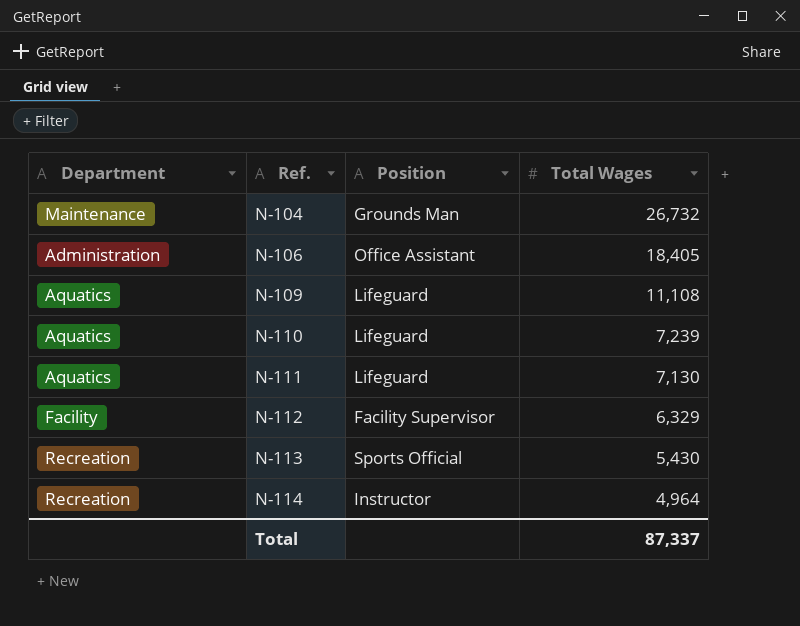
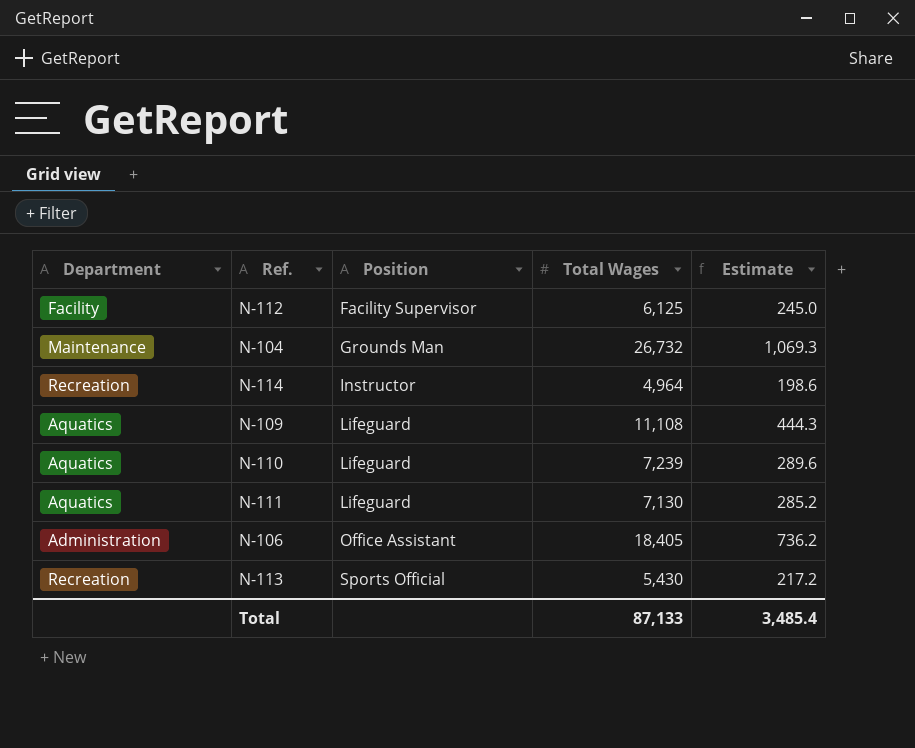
row order: Ref. ascending -> Position ascending
column Estimate | formula: none -> [Total Wages] * 0.04
N-112 | Total Wages: 6,329 -> 6,125
Total | Total Wages: 87,337 -> 87,133

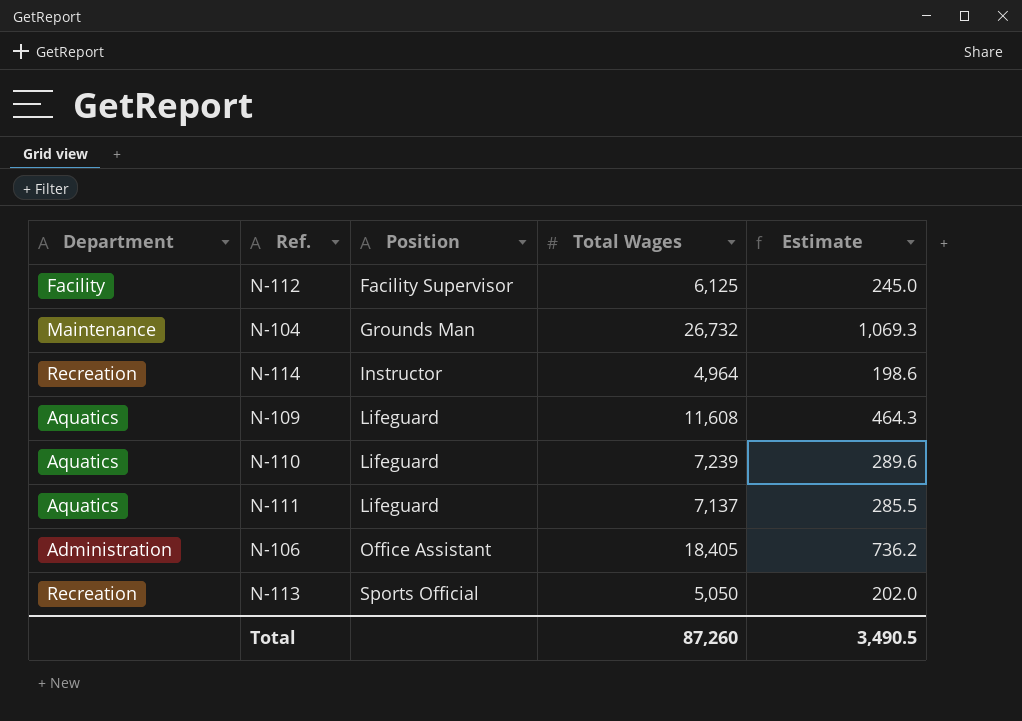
N-109 | Total Wages: 11,108 -> 11,608
N-109 | Estimate: 444.3 -> 464.3
N-111 | Total Wages: 7,130 -> 7,137
N-111 | Estimate: 285.2 -> 285.5
N-113 | Total Wages: 5,430 -> 5,050
N-113 | Estimate: 217.2 -> 202.0
Total | Total Wages: 87,133 -> 87,260
Total | Estimate: 3,485.4 -> 3,490.5

